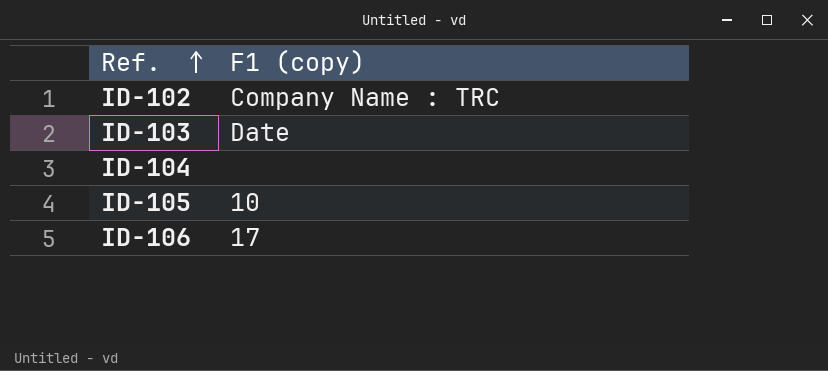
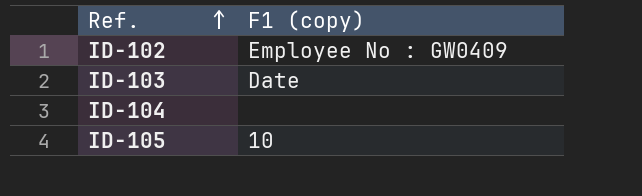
row ID-106: 17 -> none
ID-102 | F1 (copy): Company Name : TRC -> Employee No : GW0409

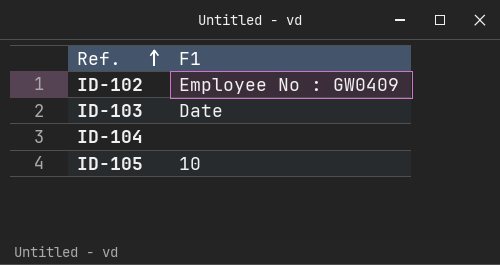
column name: F1 (copy) -> F1

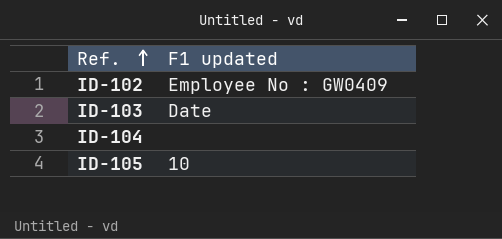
column name: F1 -> F1 updated

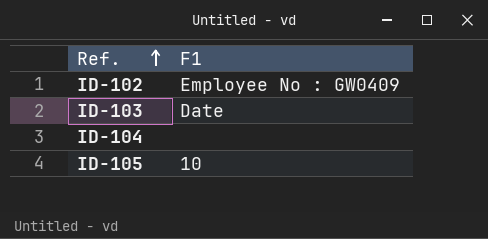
column name: F1 updated -> F1

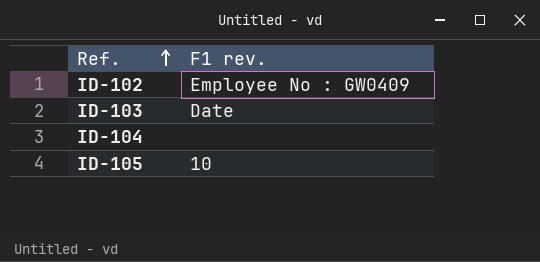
column name: F1 -> F1 rev.

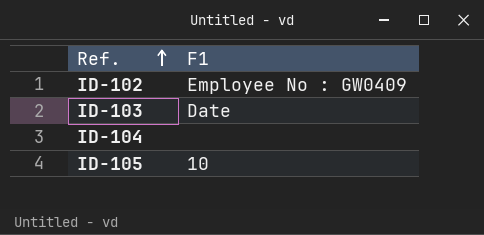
column name: F1 rev. -> F1

